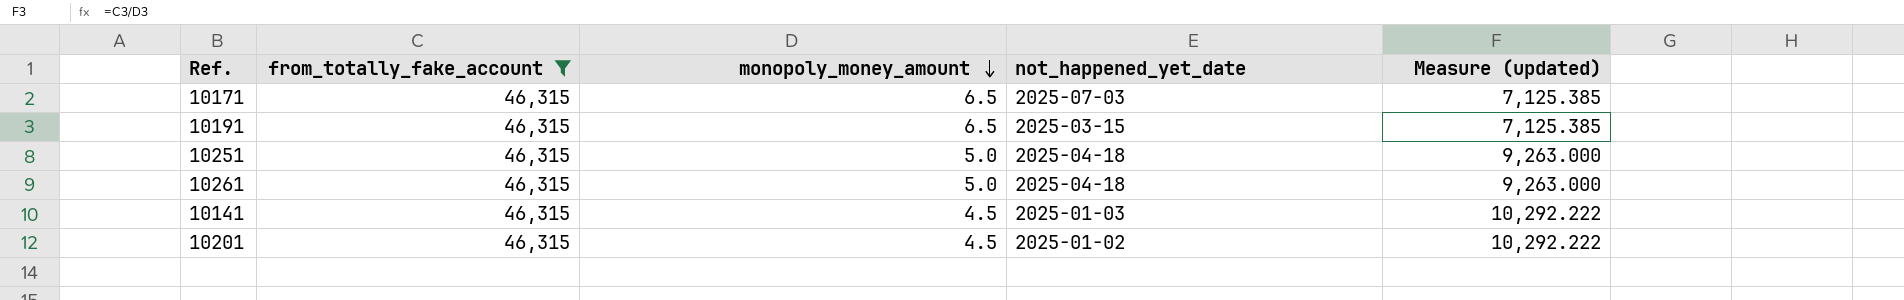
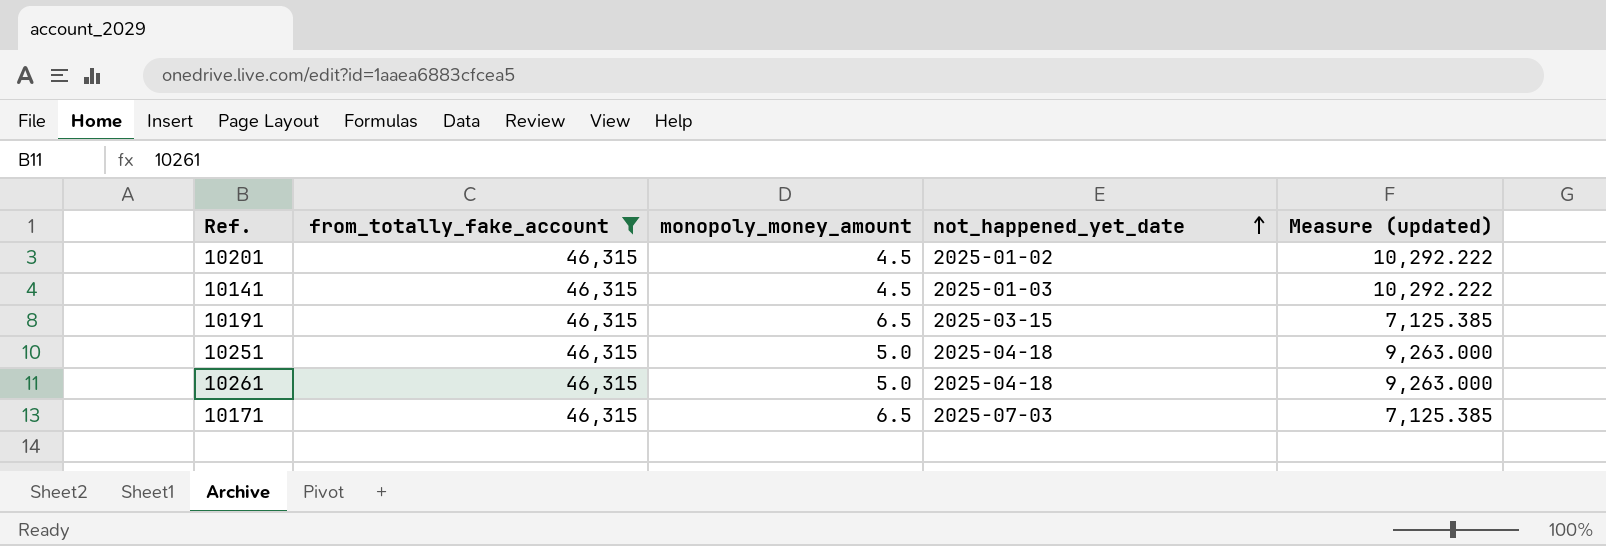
row order: monopoly_money_amount descending -> not_happened_yet_date ascending

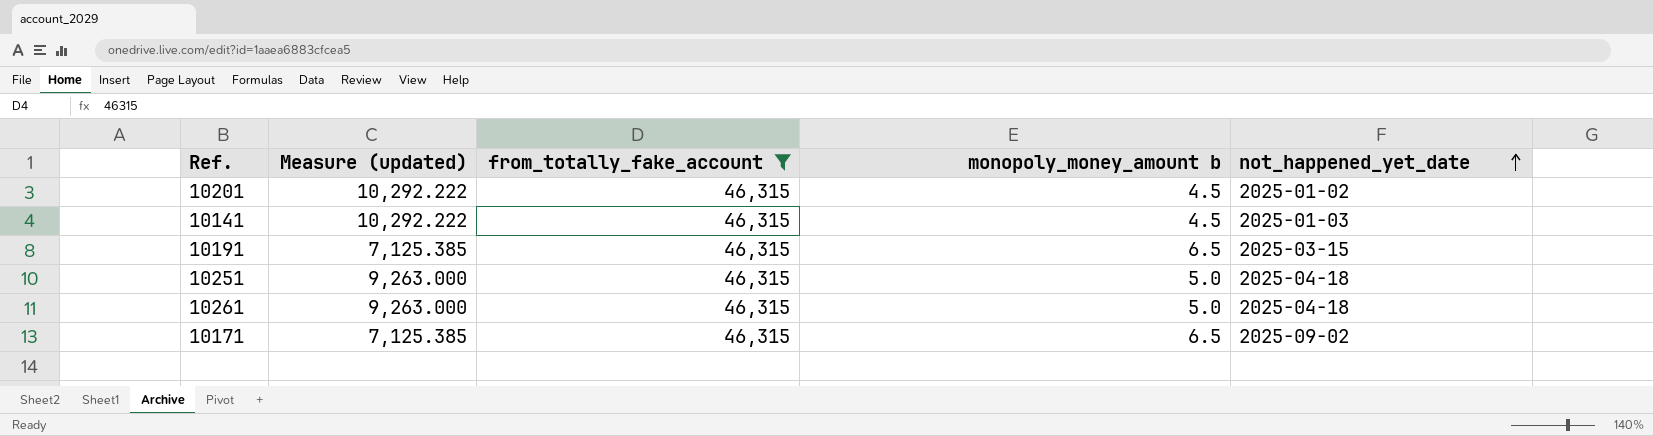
column Measure (updated) | position: 5 -> 2
column name: monopoly_money_amount -> monopoly_money_amount b
10171 | not_happened_yet_date: 2025-07-03 -> 2025-09-02

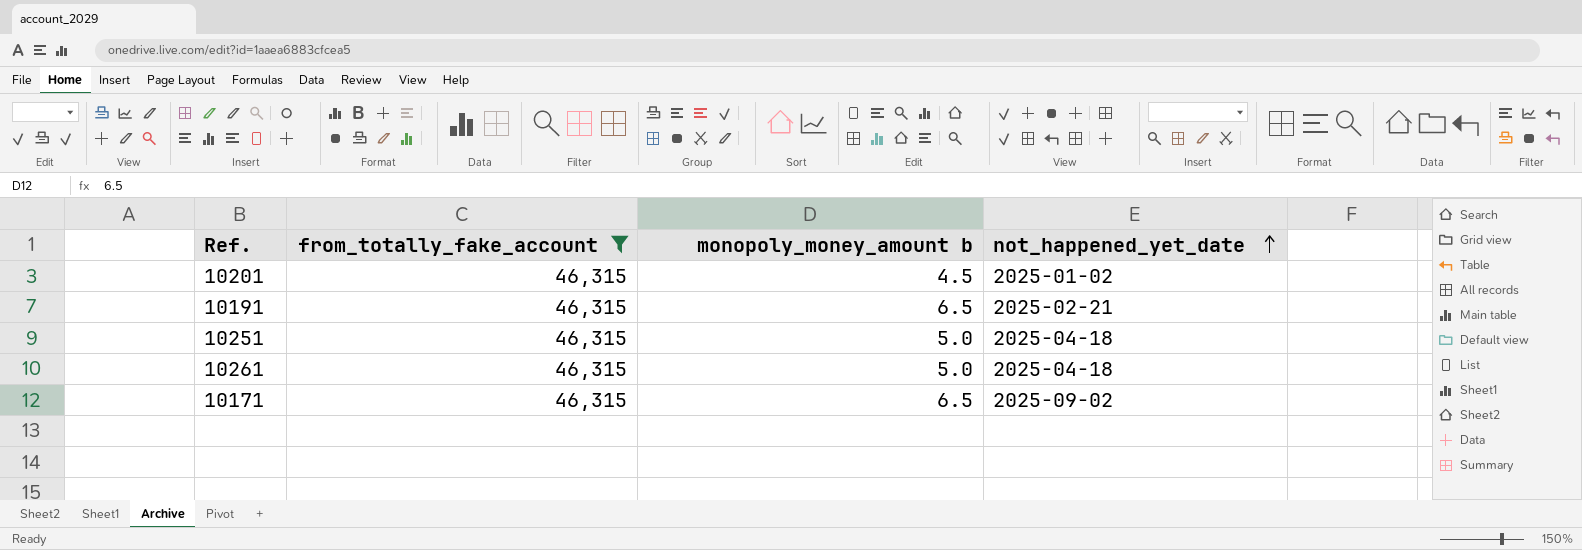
column Measure (updated) | formula: [from_totally_fake_account] / [monopoly_money_amount b] -> none
row 10141: 10,292.222 | 46,315 | 4.5 | 2025-01-03 -> none
10191 | not_happened_yet_date: 2025-03-15 -> 2025-02-21

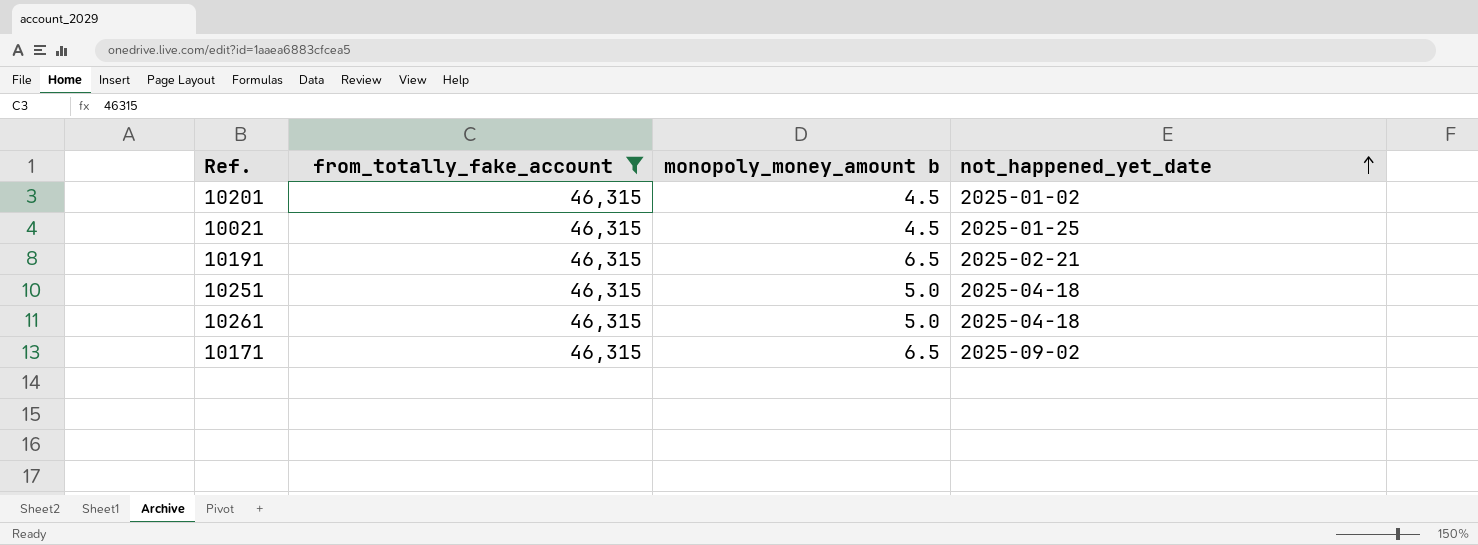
row 10021: none -> 46,315 | 4.5 | 2025-01-25

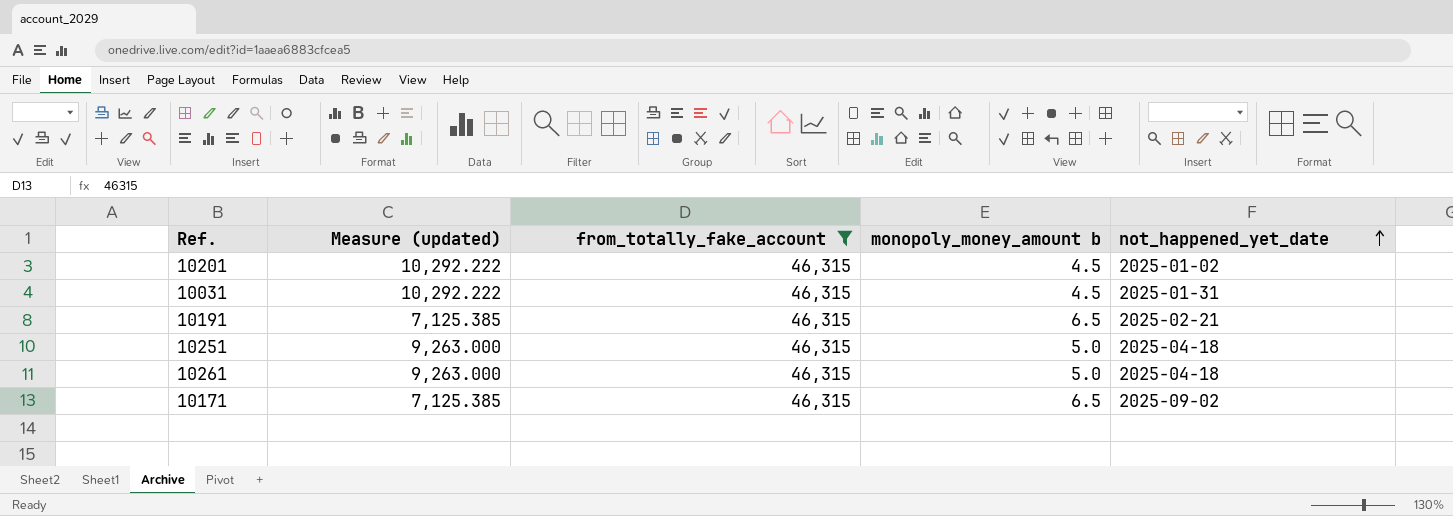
column Measure (updated) | formula: none -> [from_totally_fake_account] / [monopoly_money_amount b]
row 10021: 46,315 | 4.5 | 2025-01-25 -> none
row 10031: none -> 10,292.222 | 46,315 | 4.5 | 2025-01-31

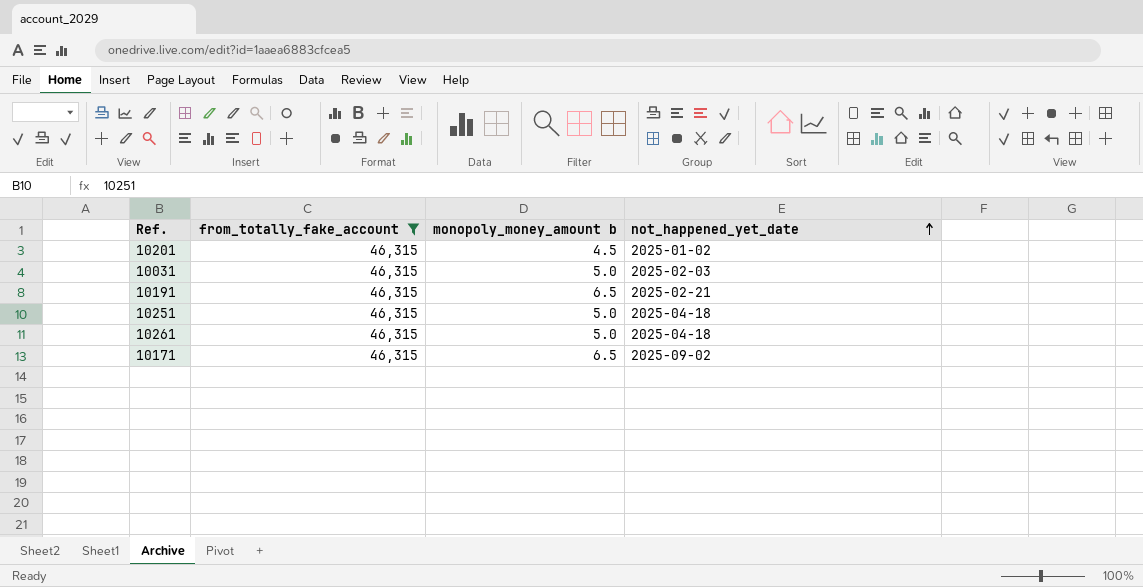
column Measure (updated) | formula: [from_totally_fake_account] / [monopoly_money_amount b] -> none
10031 | monopoly_money_amount b: 4.5 -> 5.0
10031 | not_happened_yet_date: 2025-01-31 -> 2025-02-03

